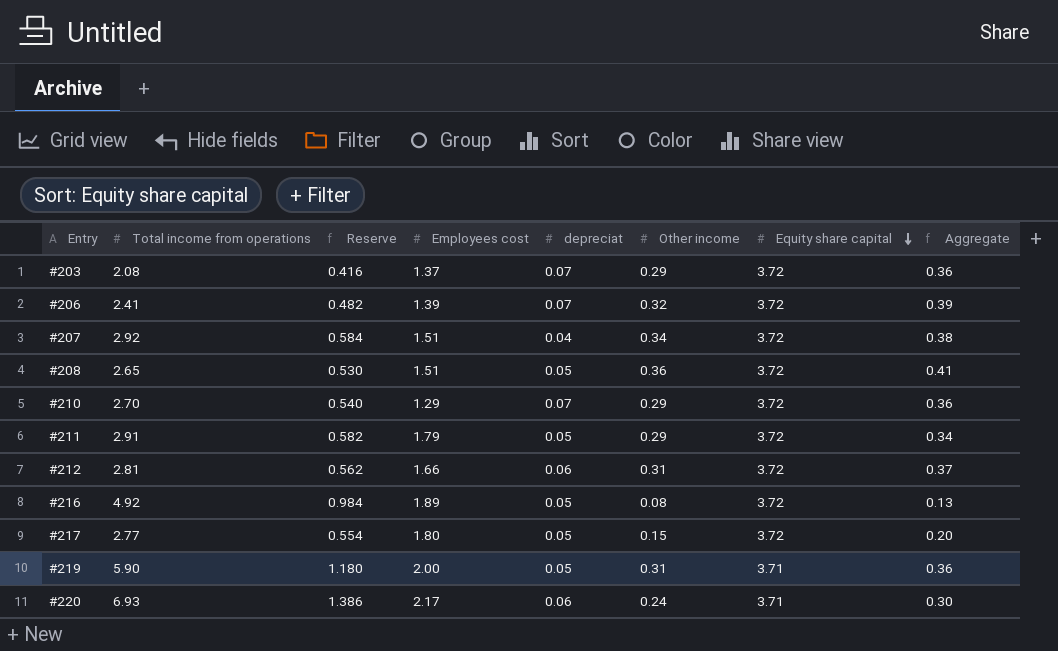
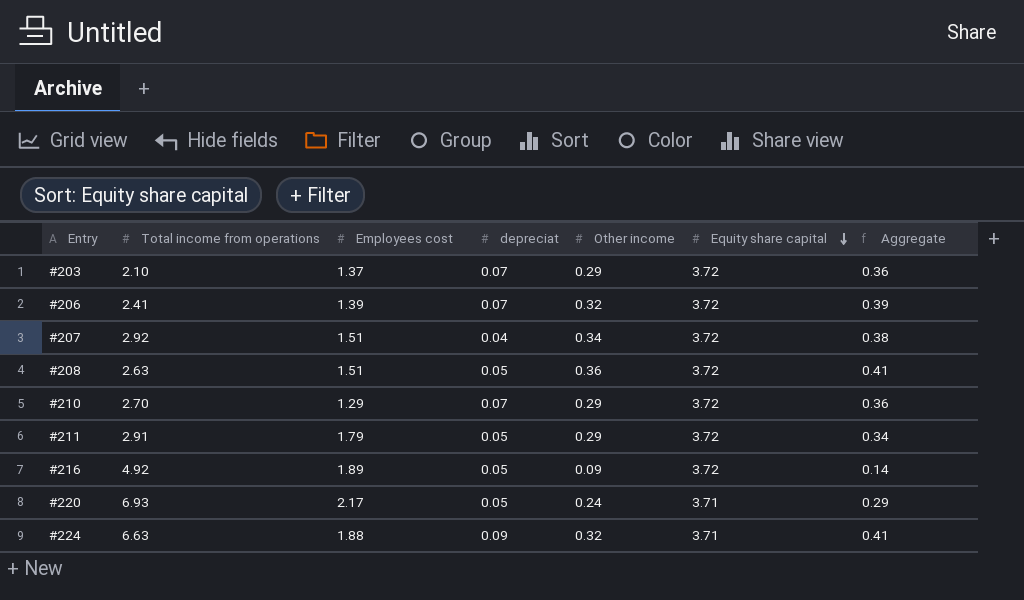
column Reserve | formula: [Total income from operations] * 0.2 -> none
row #212: 2.81 | 0.562 | 1.66 | 0.06 | 0.31 | 3.72 | 0.37 -> none
row #217: 2.77 | 0.554 | 1.80 | 0.05 | 0.15 | 3.72 | 0.20 -> none
row #219: 5.90 | 1.180 | 2.00 | 0.05 | 0.31 | 3.71 | 0.36 -> none
#203 | Total income from operations: 2.08 -> 2.10
#208 | Total income from operations: 2.65 -> 2.63
#216 | Other income: 0.08 -> 0.09
#216 | Aggregate: 0.13 -> 0.14
#220 | depreciat: 0.06 -> 0.05
#220 | Aggregate: 0.30 -> 0.29
row #224: none -> 6.63 | 1.88 | 0.09 | 0.32 | 3.71 | 0.41

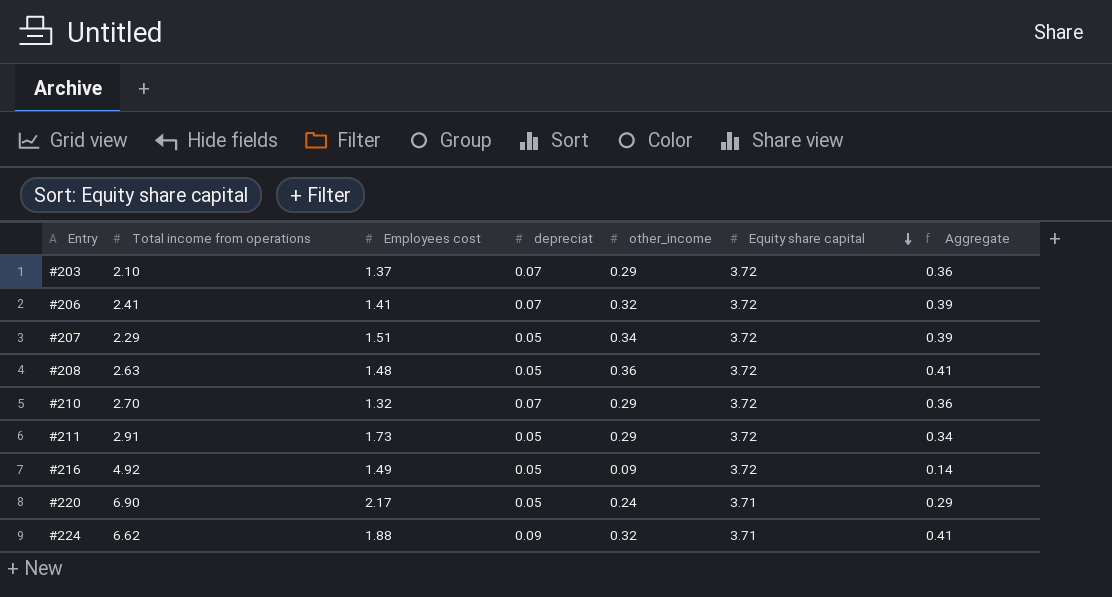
column name: Other income -> other_income
#206 | Employees cost: 1.39 -> 1.41
#207 | Total income from operations: 2.92 -> 2.29
#207 | depreciat: 0.04 -> 0.05
#207 | Aggregate: 0.38 -> 0.39
#208 | Employees cost: 1.51 -> 1.48
#210 | Employees cost: 1.29 -> 1.32
#211 | Employees cost: 1.79 -> 1.73
#216 | Employees cost: 1.89 -> 1.49
#220 | Total income from operations: 6.93 -> 6.90
#224 | Total income from operations: 6.63 -> 6.62

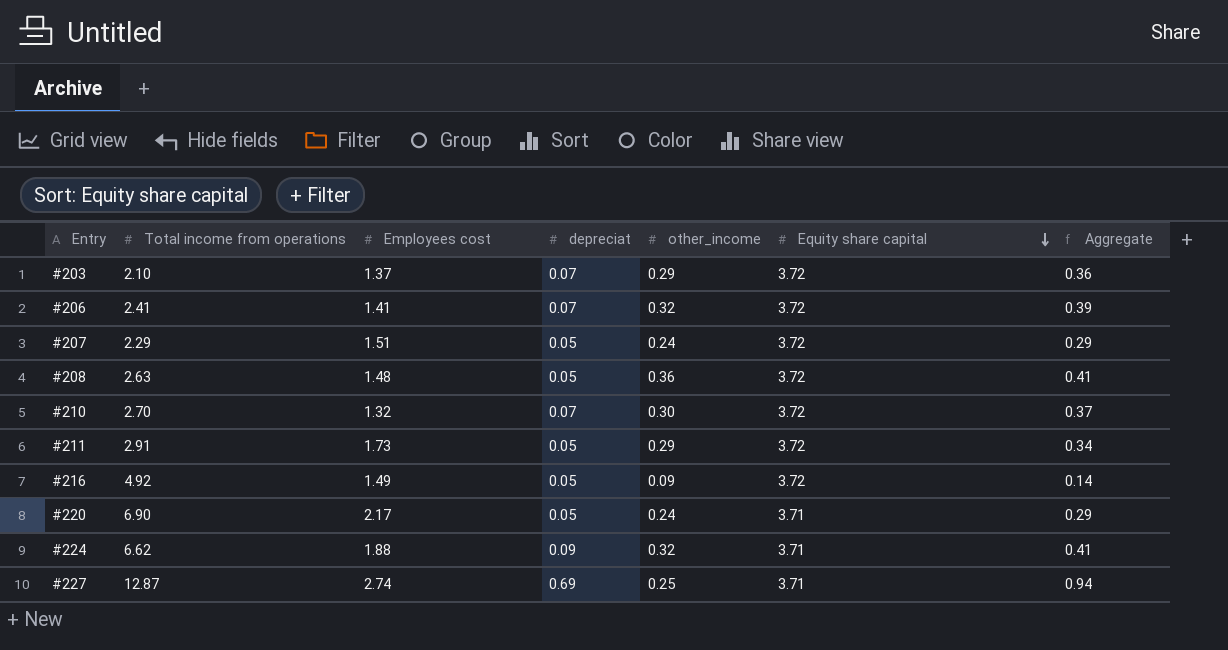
#207 | other_income: 0.34 -> 0.24
#207 | Aggregate: 0.39 -> 0.29
#210 | other_income: 0.29 -> 0.30
#210 | Aggregate: 0.36 -> 0.37
row #227: none -> 12.87 | 2.74 | 0.69 | 0.25 | 3.71 | 0.94

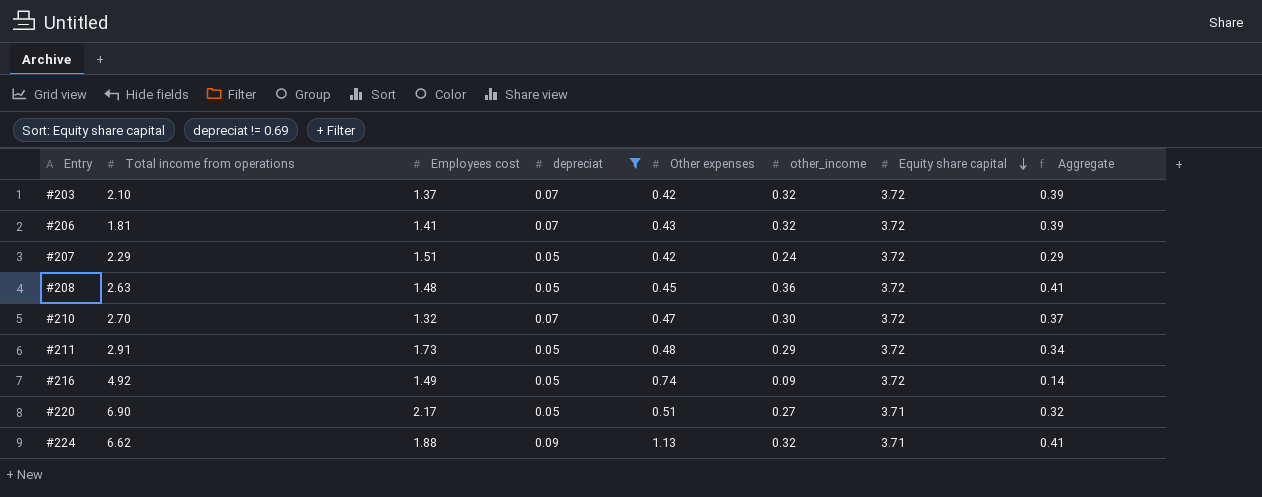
filter: none -> depreciat != 0.69
column Other expenses | position: none -> 5
#203 | other_income: 0.29 -> 0.32
#203 | Aggregate: 0.36 -> 0.39
#206 | Total income from operations: 2.41 -> 1.81
#220 | other_income: 0.24 -> 0.27
#220 | Aggregate: 0.29 -> 0.32

